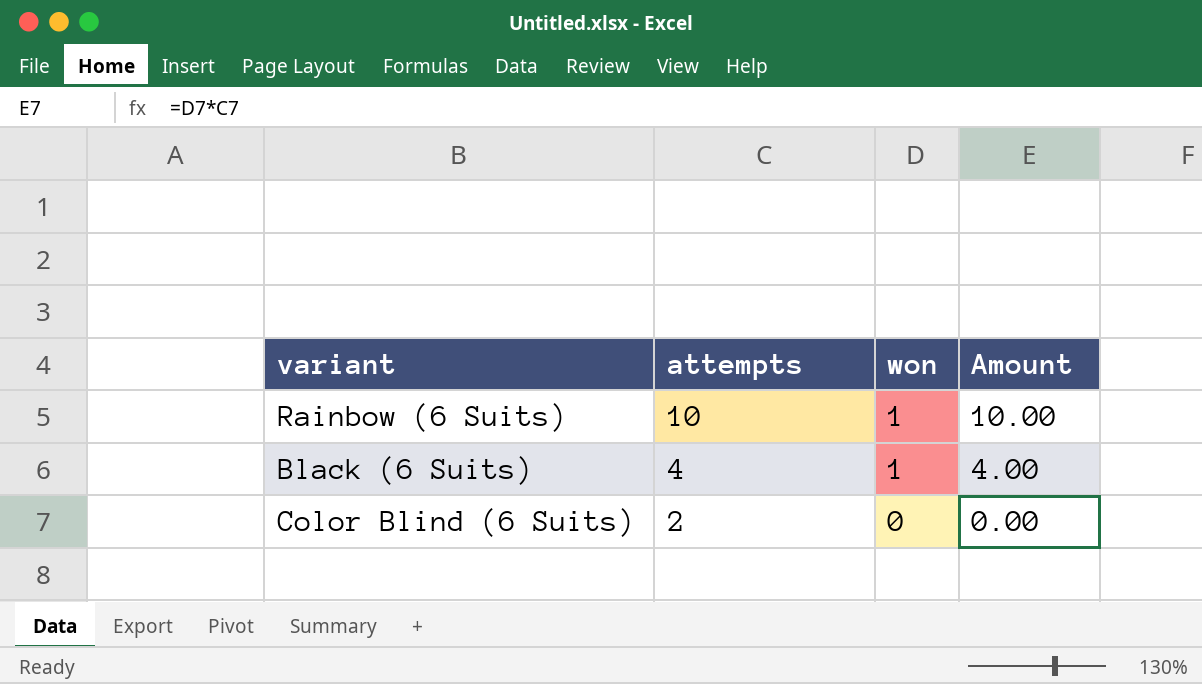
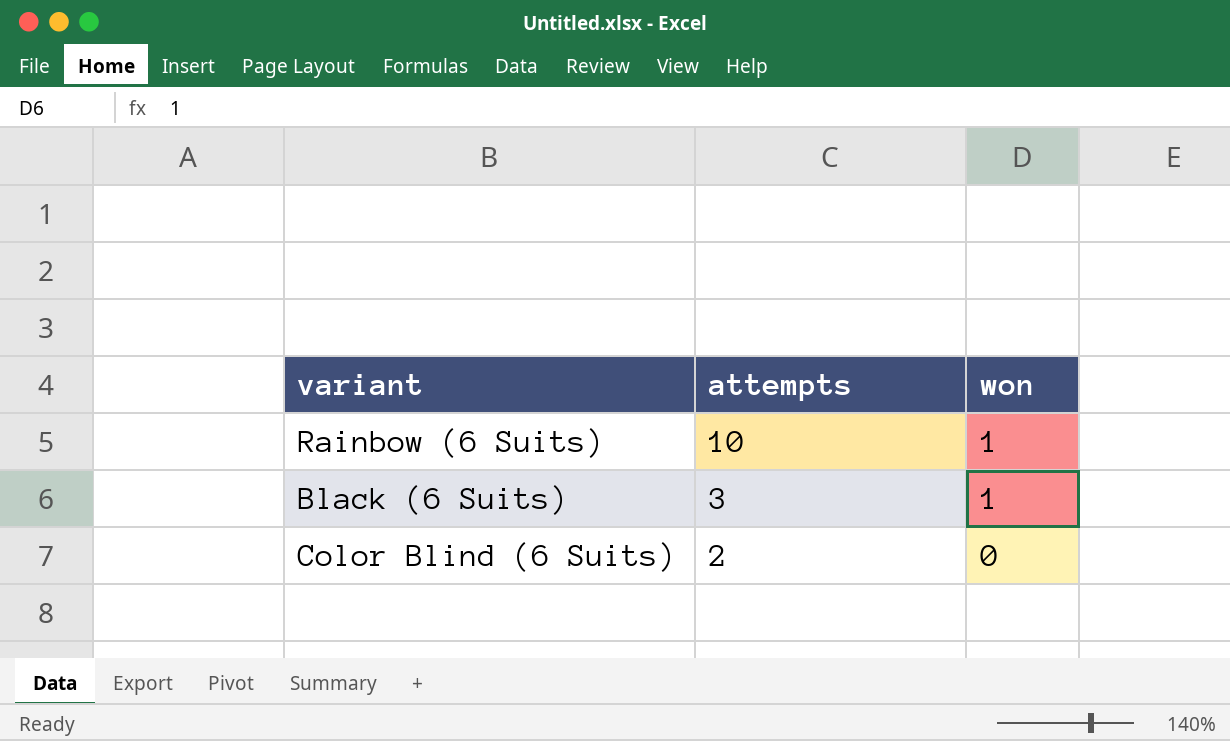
column Amount | formula: [attempts] * [won] -> none
Black (6 Suits) | attempts: 4 -> 3

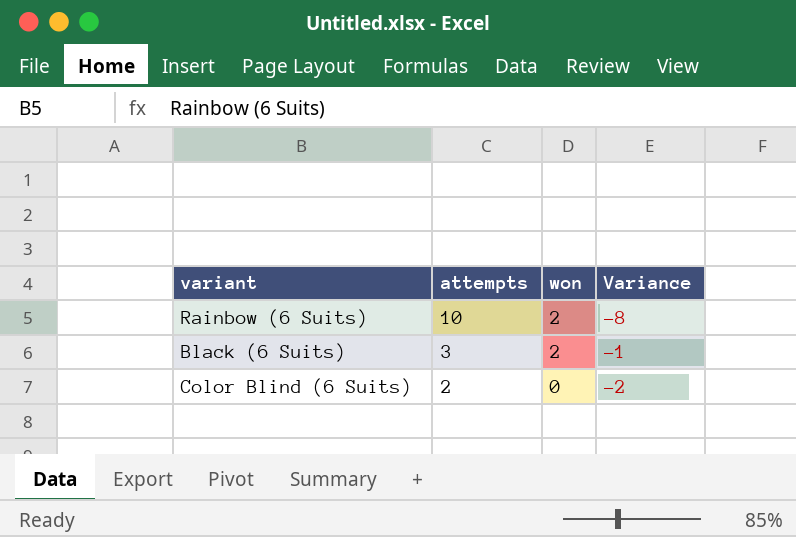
column Variance | formula: none -> [won] - [attempts]
Rainbow (6 Suits) | won: 1 -> 2
Black (6 Suits) | won: 1 -> 2

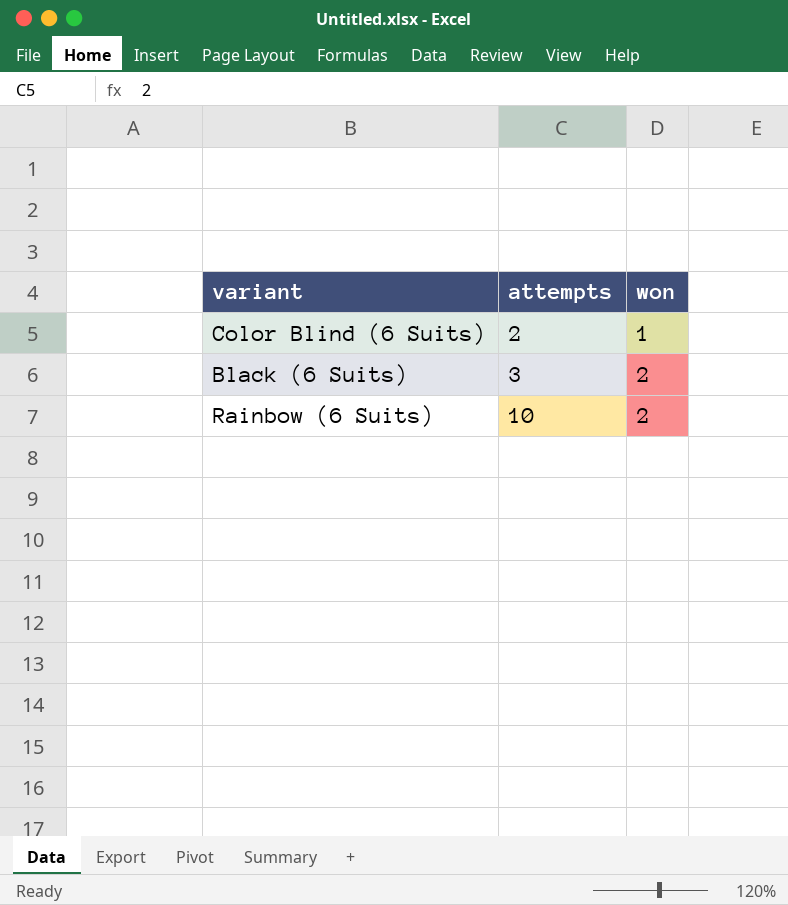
row order: attempts descending -> attempts ascending
column Variance | formula: [won] - [attempts] -> none
Color Blind (6 Suits) | won: 0 -> 1

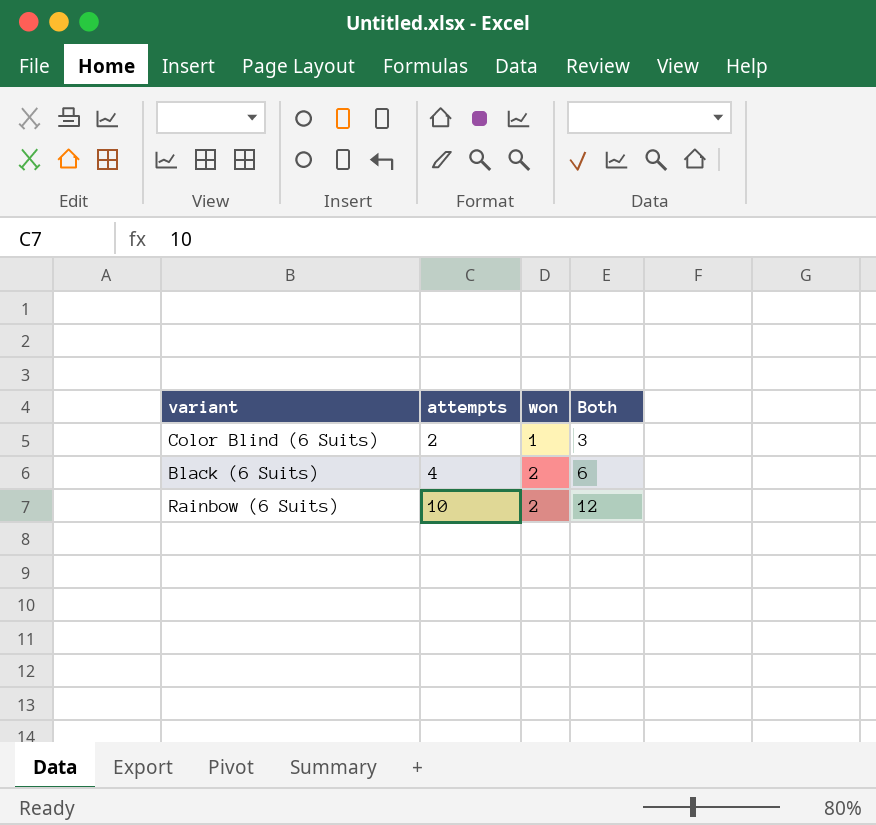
column Both | formula: none -> [attempts] + [won]
Black (6 Suits) | attempts: 3 -> 4

